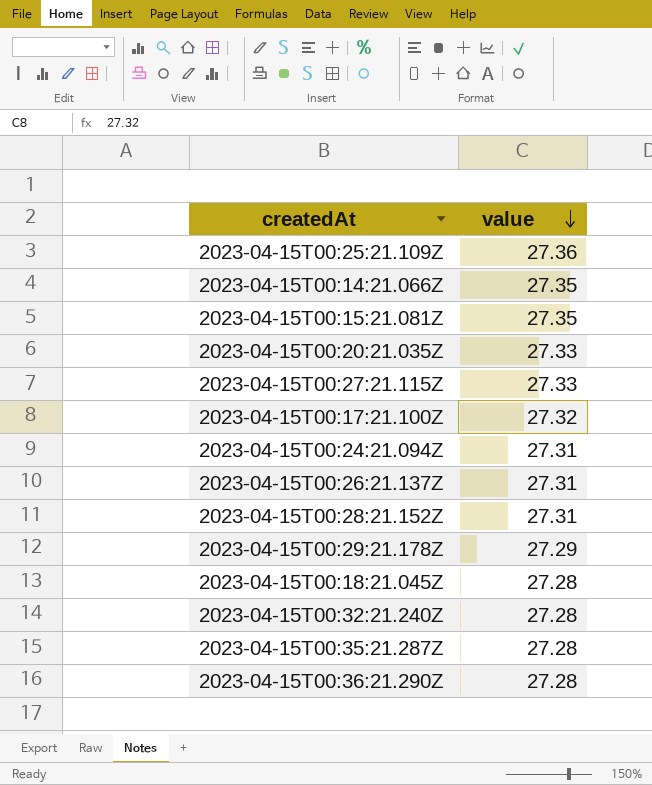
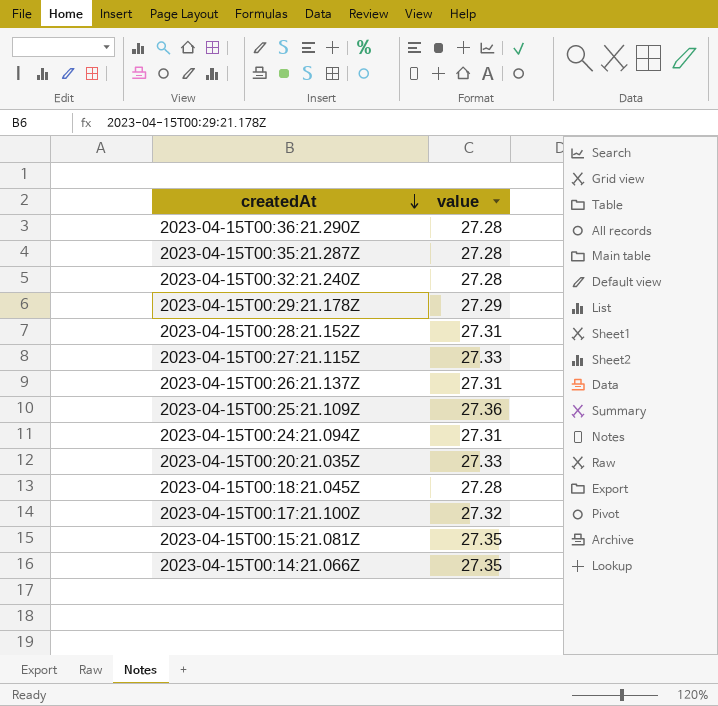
row order: value descending -> createdAt descending

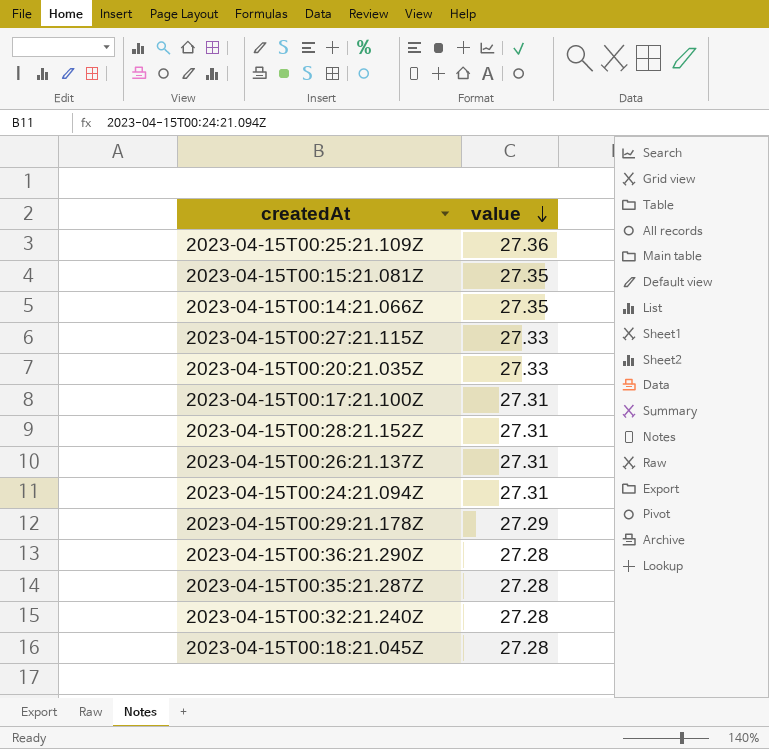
row order: createdAt descending -> value descending
2023-04-15T00:17:21.100Z | value: 27.32 -> 27.31

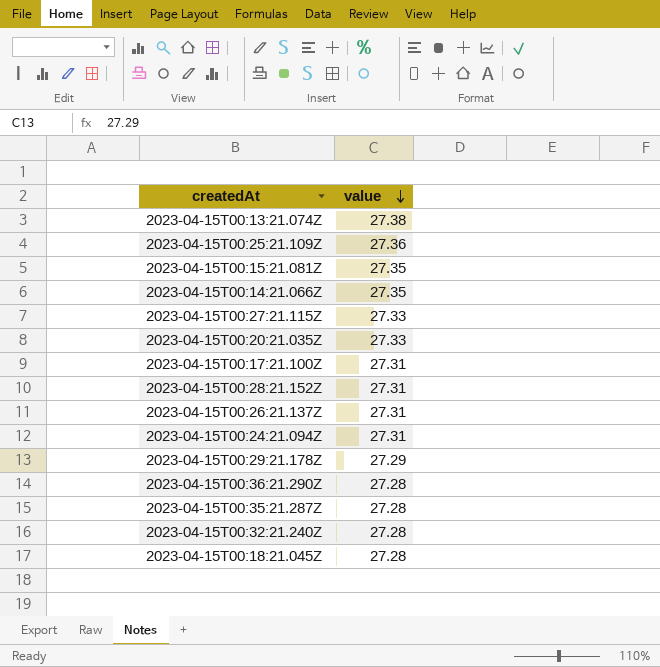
row 2023-04-15T00:13:21.074Z: none -> 27.38

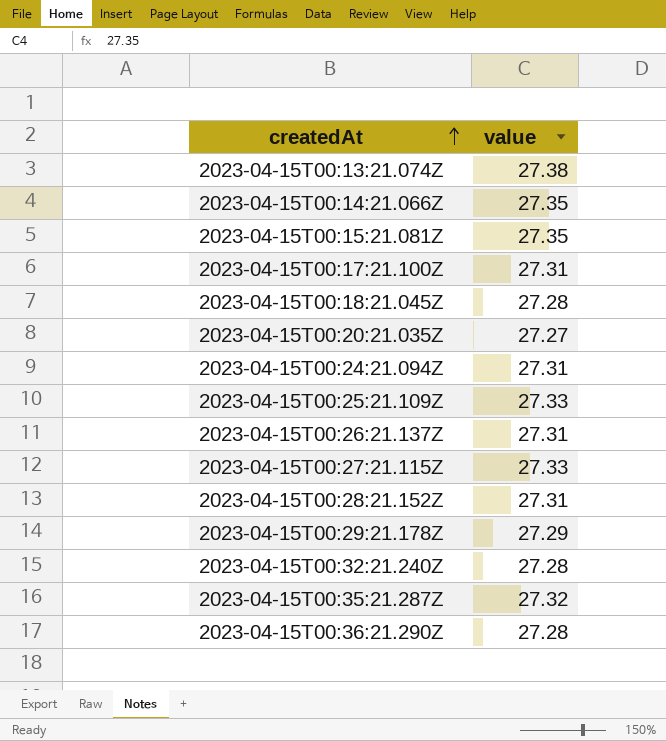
row order: value descending -> createdAt ascending
2023-04-15T00:20:21.035Z | value: 27.33 -> 27.27
2023-04-15T00:25:21.109Z | value: 27.36 -> 27.33
2023-04-15T00:35:21.287Z | value: 27.28 -> 27.32

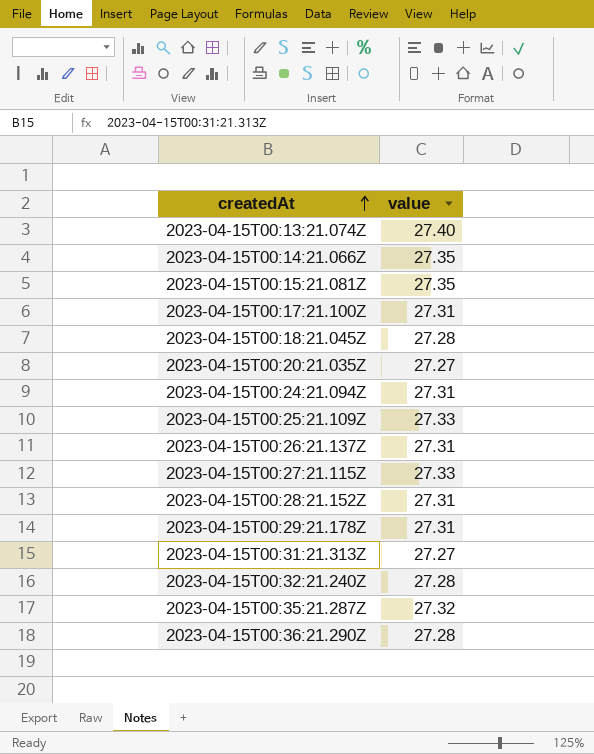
2023-04-15T00:13:21.074Z | value: 27.38 -> 27.40
2023-04-15T00:29:21.178Z | value: 27.29 -> 27.31
row 2023-04-15T00:31:21.313Z: none -> 27.27

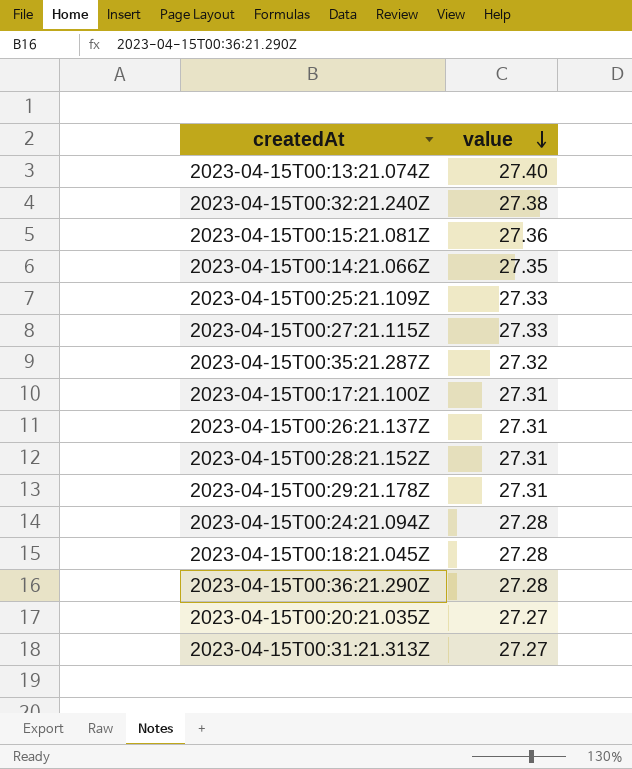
row order: createdAt ascending -> value descending
2023-04-15T00:32:21.240Z | value: 27.28 -> 27.38
2023-04-15T00:15:21.081Z | value: 27.35 -> 27.36
2023-04-15T00:24:21.094Z | value: 27.31 -> 27.28

